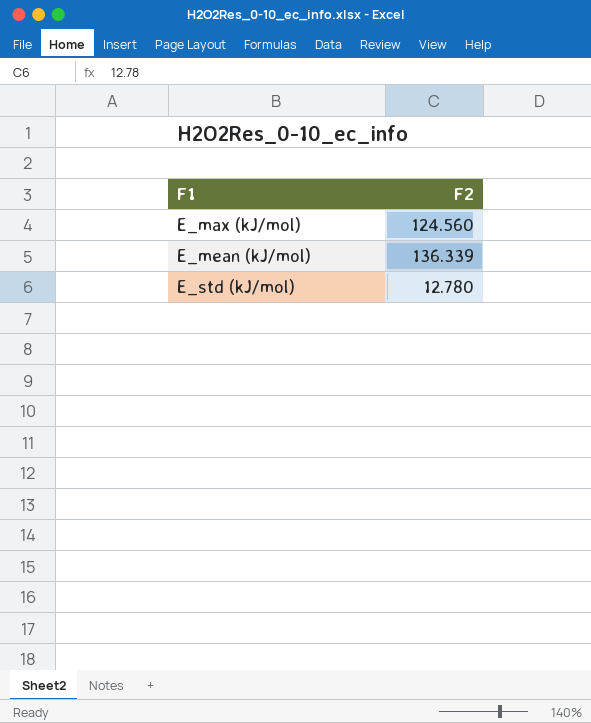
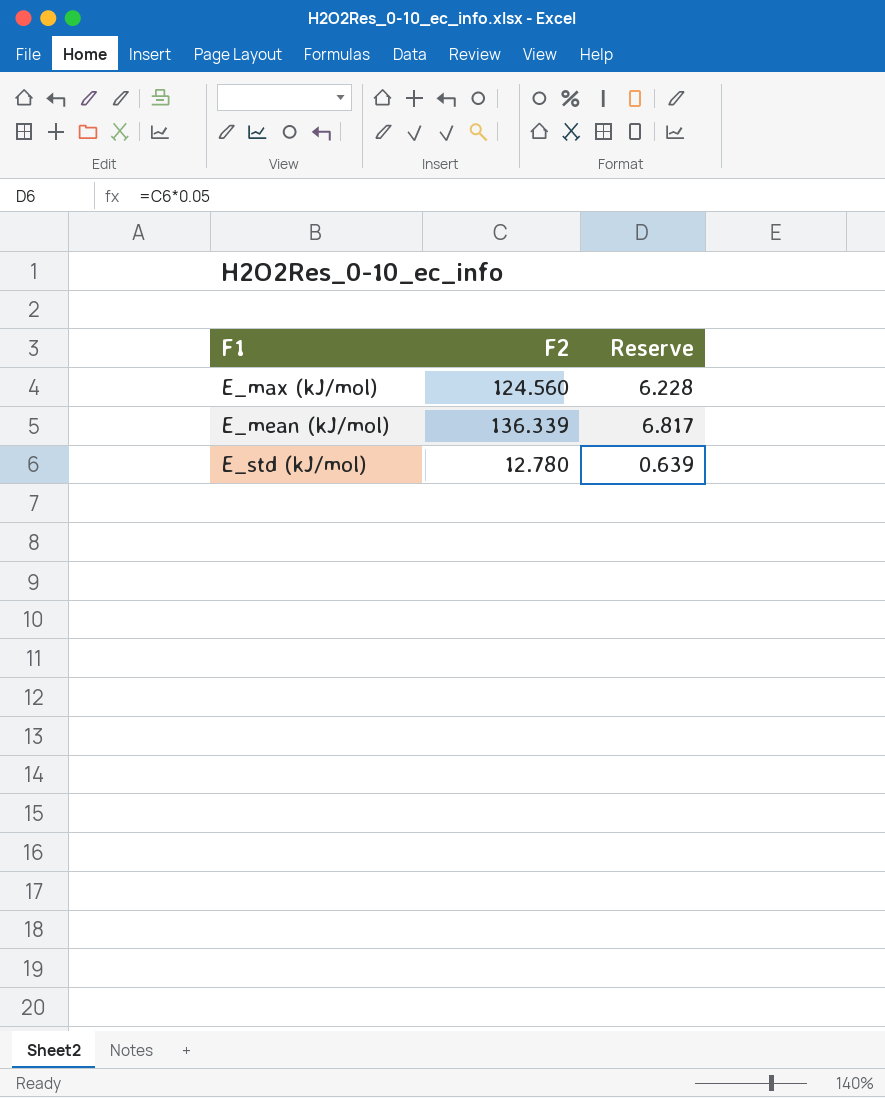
column Reserve | formula: none -> [F2] * 0.05

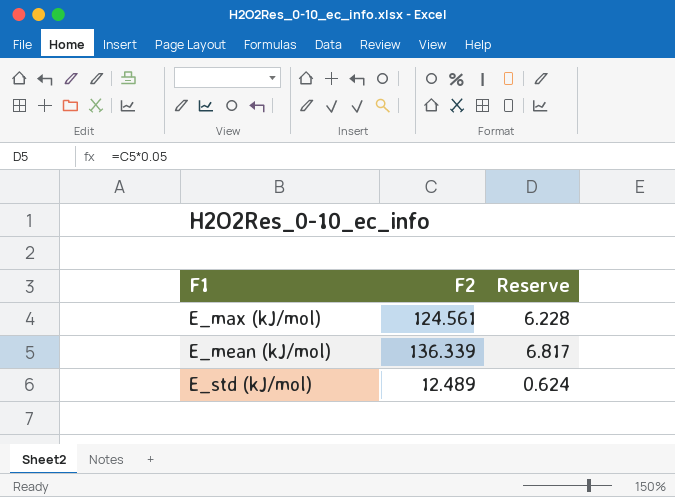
E_max (kJ/mol) | F2: 124.560 -> 124.561
E_std (kJ/mol) | F2: 12.780 -> 12.489
E_std (kJ/mol) | Reserve: 0.639 -> 0.624

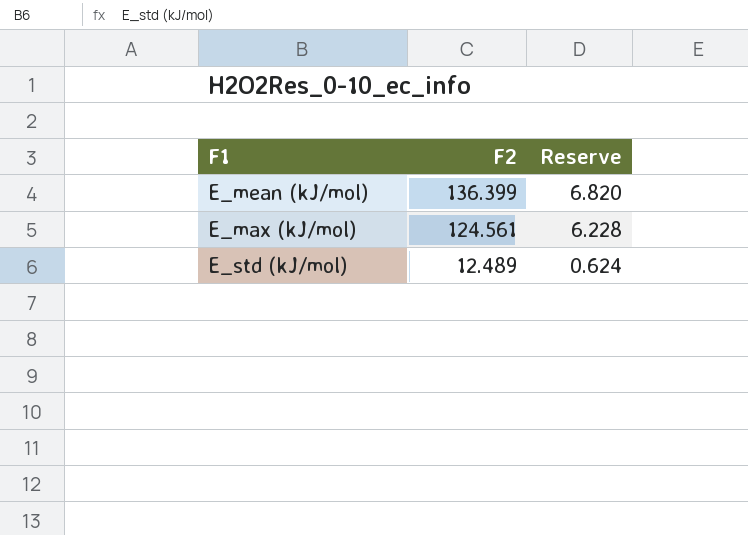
row order: F1 ascending -> F2 descending
E_mean (kJ/mol) | F2: 136.339 -> 136.399
E_mean (kJ/mol) | Reserve: 6.817 -> 6.820

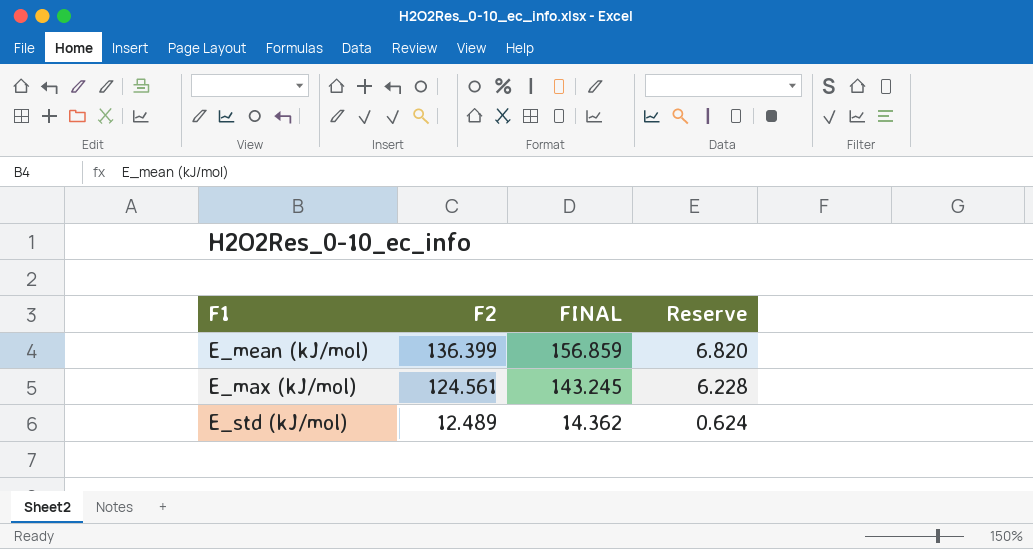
column FINAL | formula: none -> [F2] * 1.15

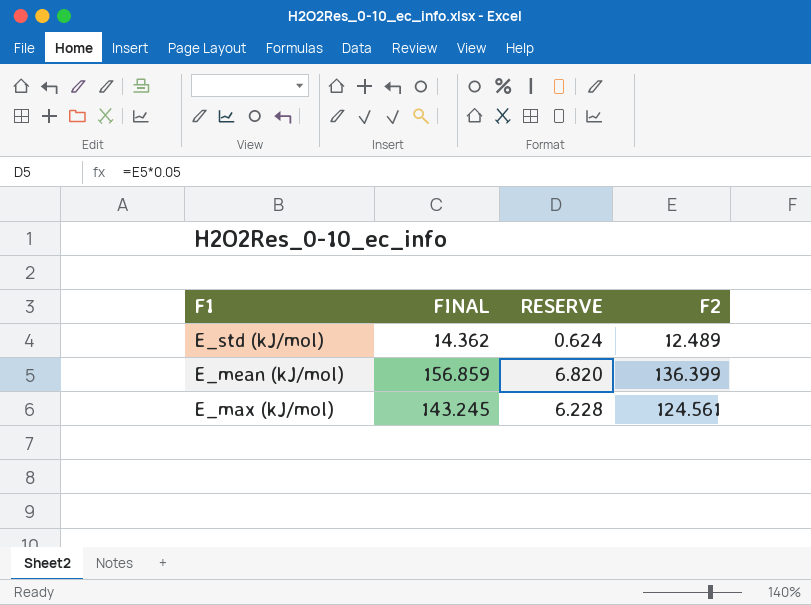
row order: F2 descending -> F1 descending
column name: Reserve -> RESERVE
column F2 | position: 2 -> 4

